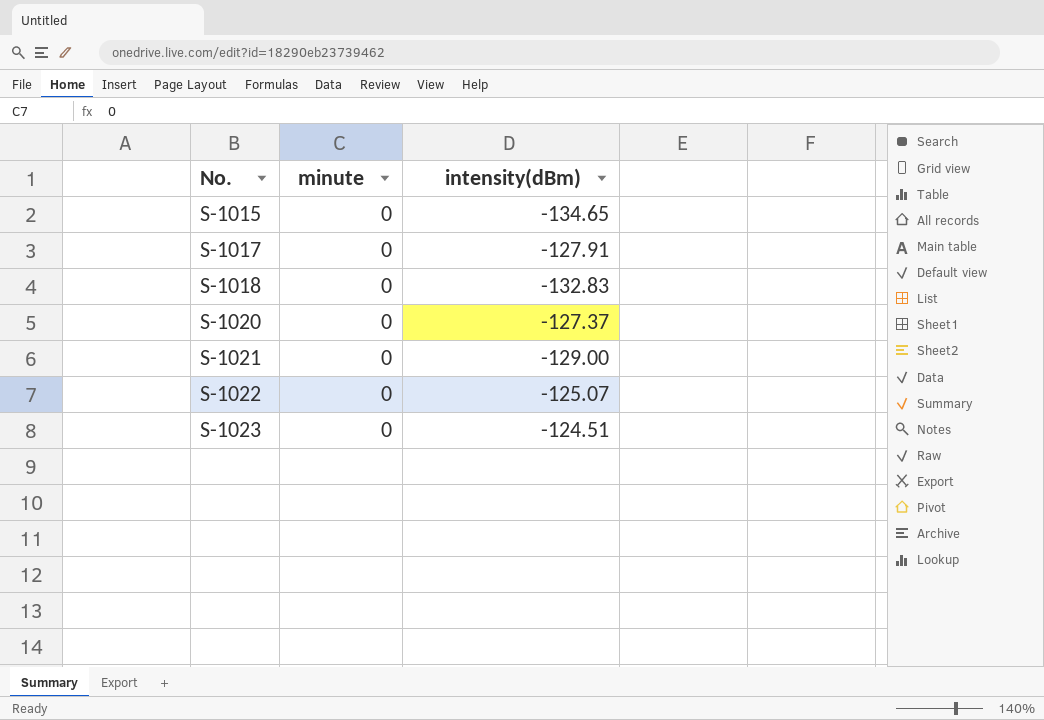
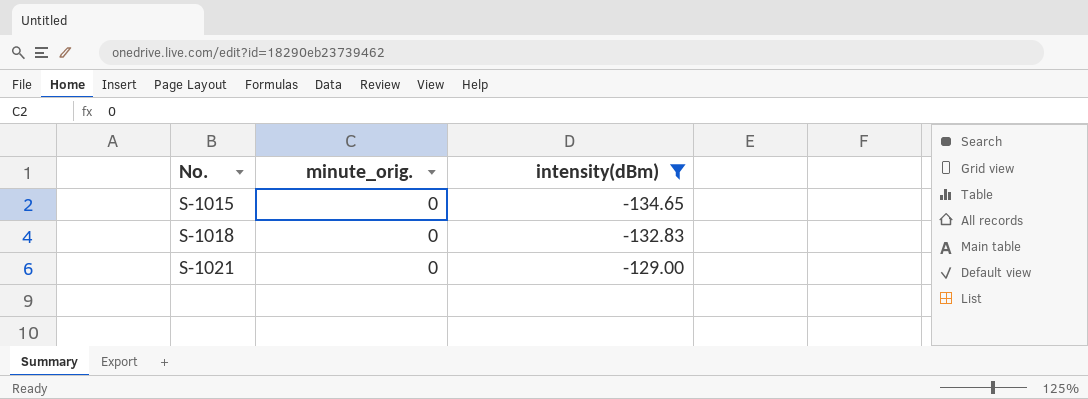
filter: none -> intensity(dBm) <= -129.00
column name: minute -> minute_orig.

